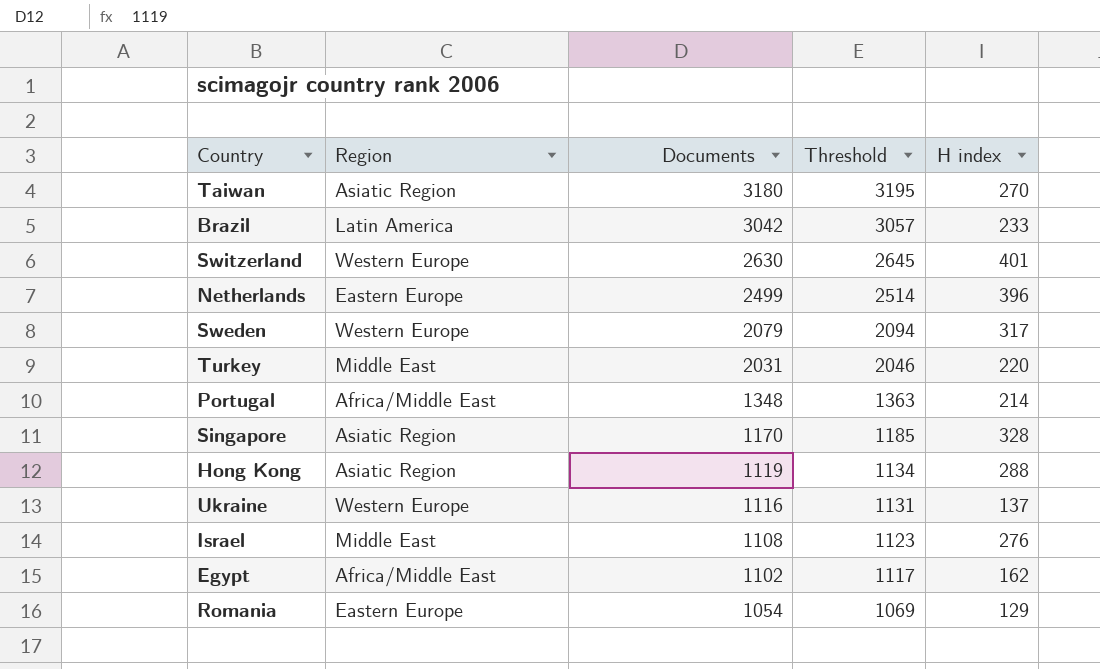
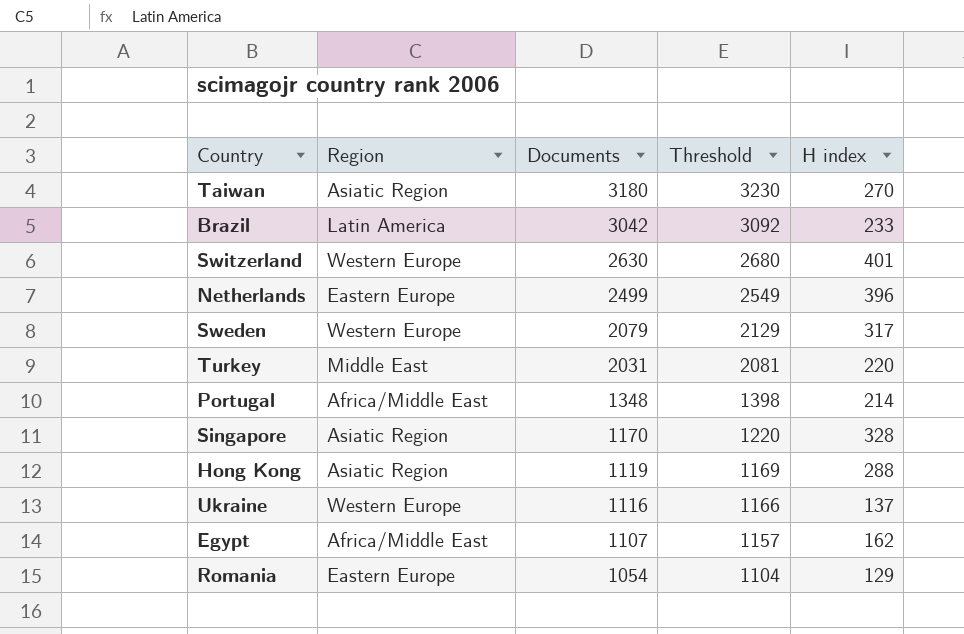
column Threshold | formula: [Documents] + 15 -> [Documents] + 50
row Israel: Middle East | 1108 | 1123 | 276 -> none
Egypt | Documents: 1102 -> 1107

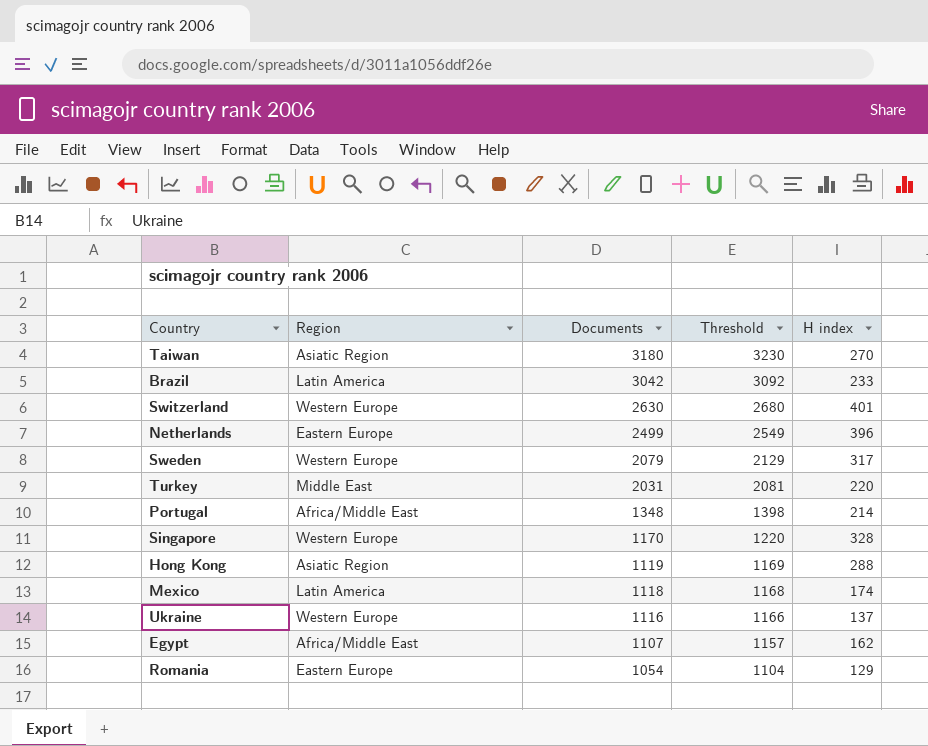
Singapore | Region: Asiatic Region -> Western Europe
row Mexico: none -> Latin America | 1118 | 1168 | 174

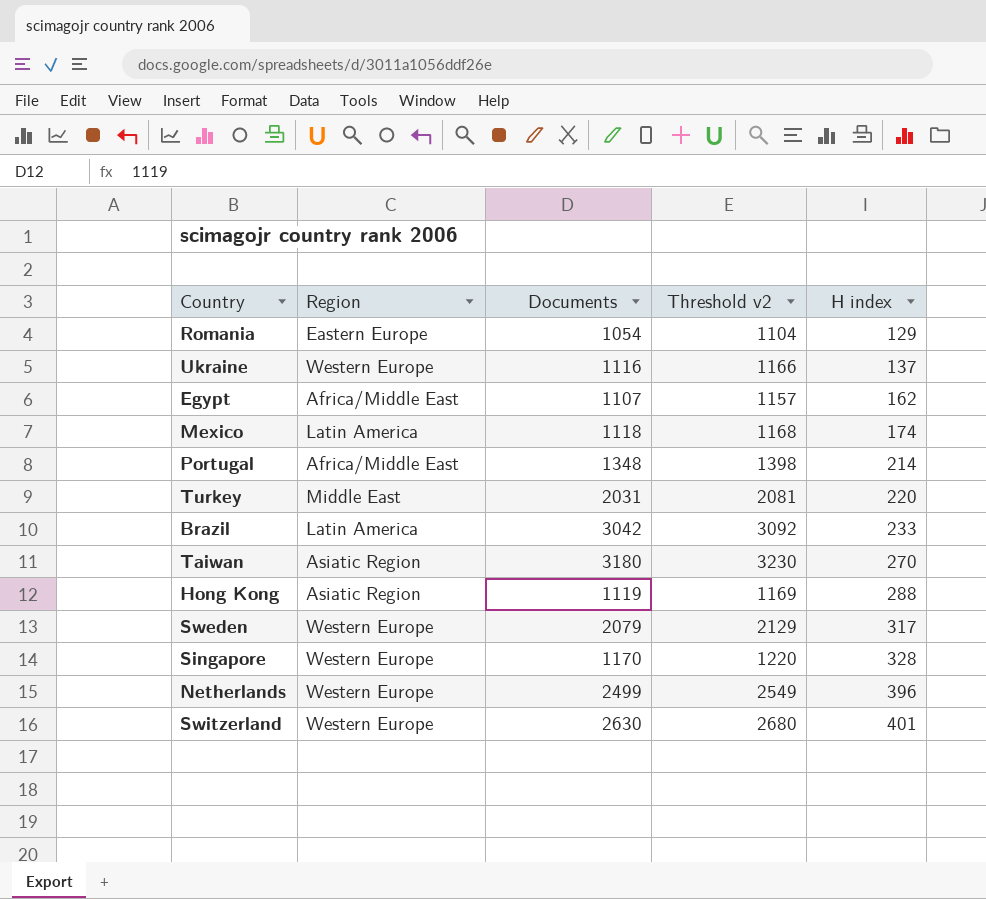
row order: Documents descending -> H index ascending
column name: Threshold -> Threshold v2
Netherlands | Region: Eastern Europe -> Western Europe

